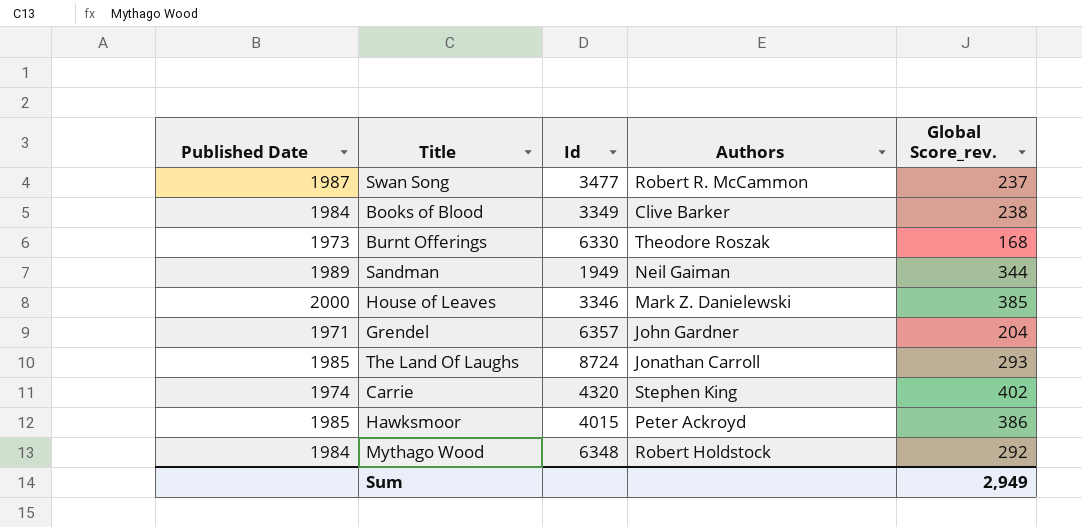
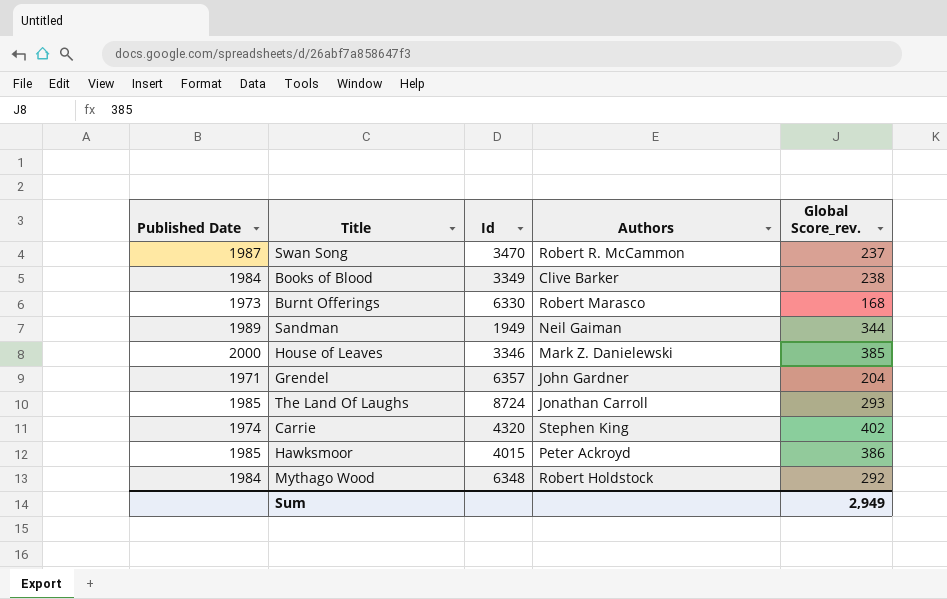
Swan Song | Id: 3477 -> 3470
Burnt Offerings | Authors: Theodore Roszak -> Robert Marasco

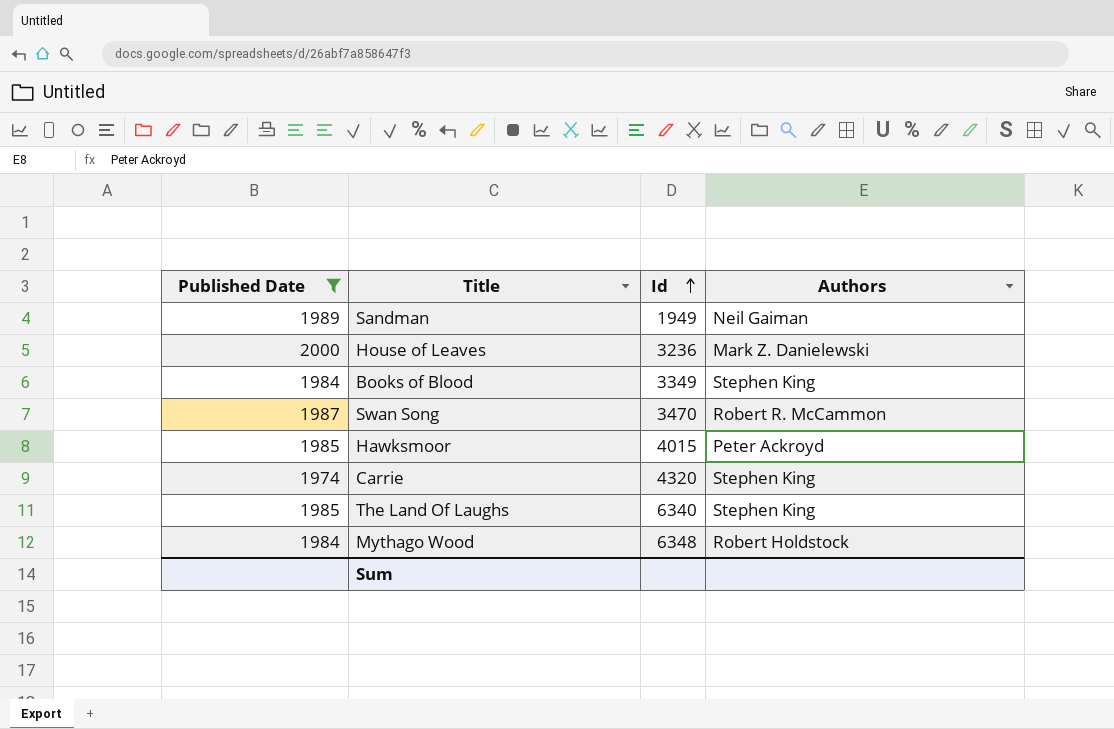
filter: none -> Published Date >= 1974
row order: none -> Id ascending
column Global Score_rev. | position: 5 -> none
House of Leaves | Id: 3346 -> 3236
Books of Blood | Authors: Clive Barker -> Stephen King
The Land Of Laughs | Id: 8724 -> 6340
The Land Of Laughs | Authors: Jonathan Carroll -> Stephen King

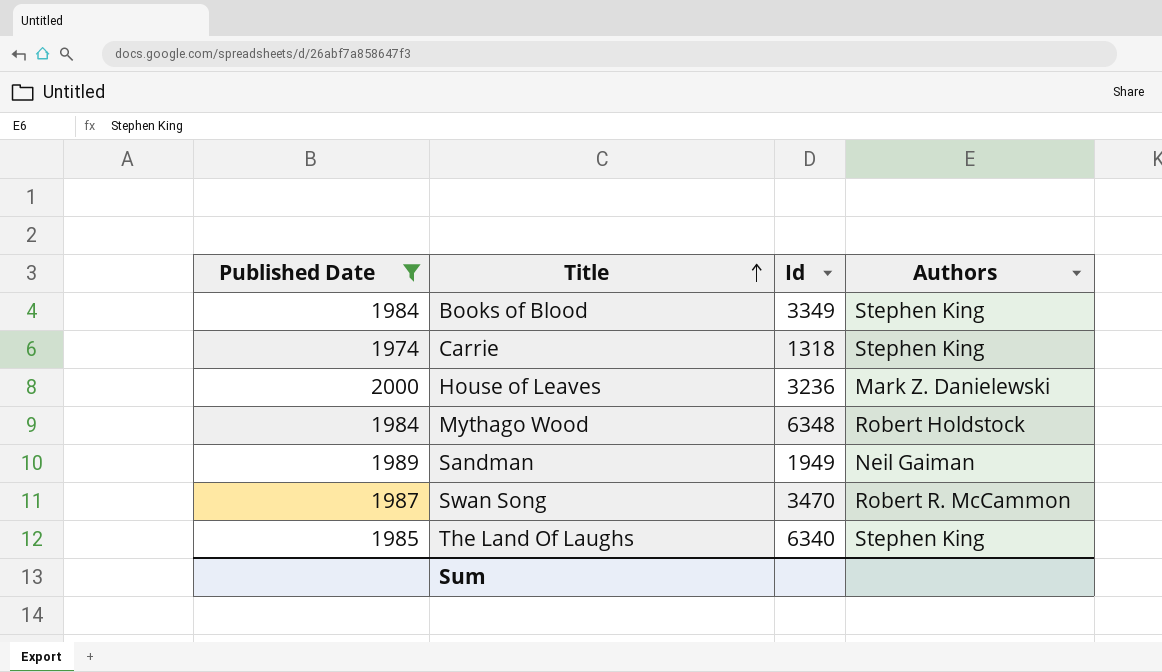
row order: Id ascending -> Title ascending
row Hawksmoor: 1985 | 4015 | Peter Ackroyd -> none
Carrie | Id: 4320 -> 1318

